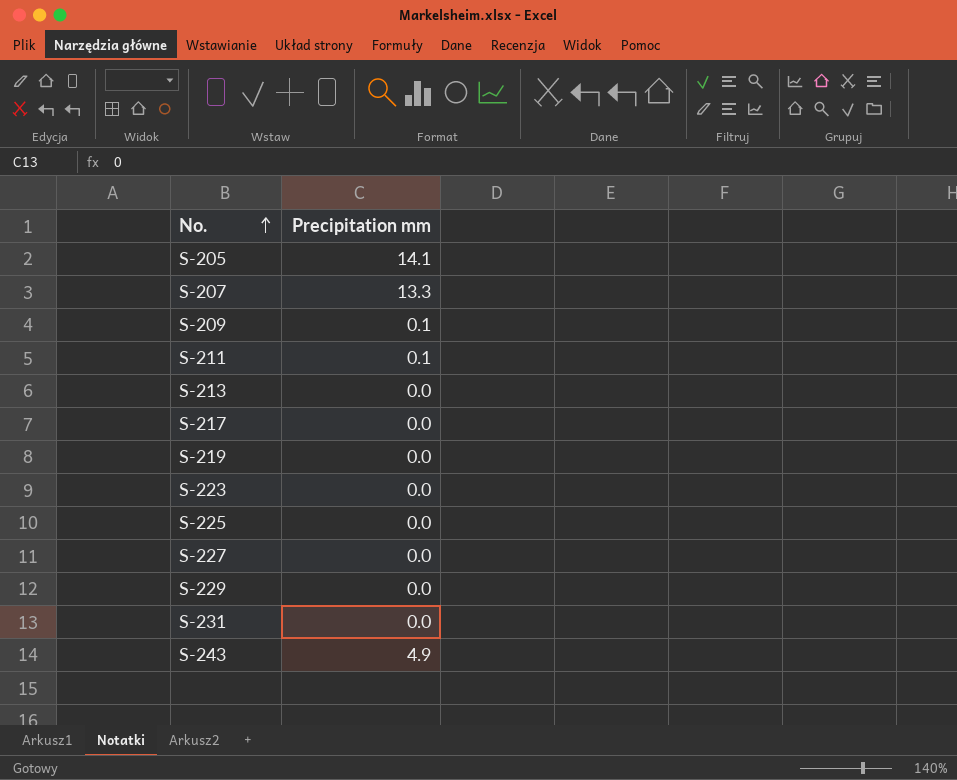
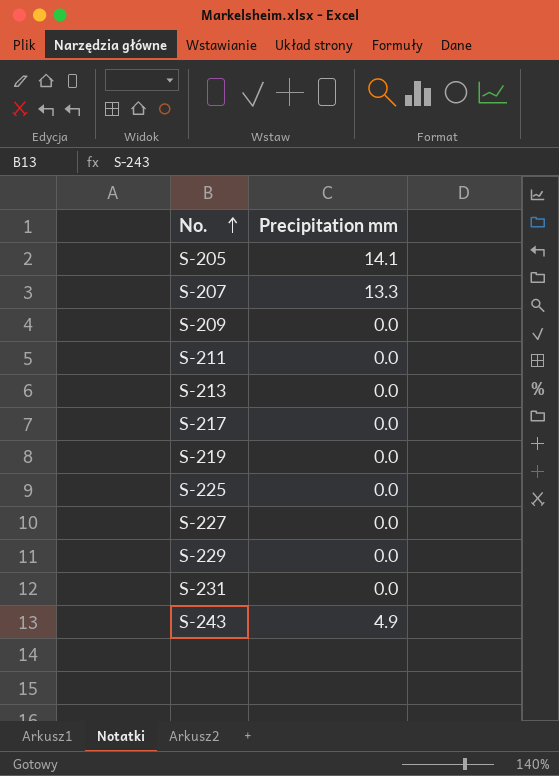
row S-223: 0.0 -> none
S-209 | Precipitation mm: 0.1 -> 0.0
S-211 | Precipitation mm: 0.1 -> 0.0

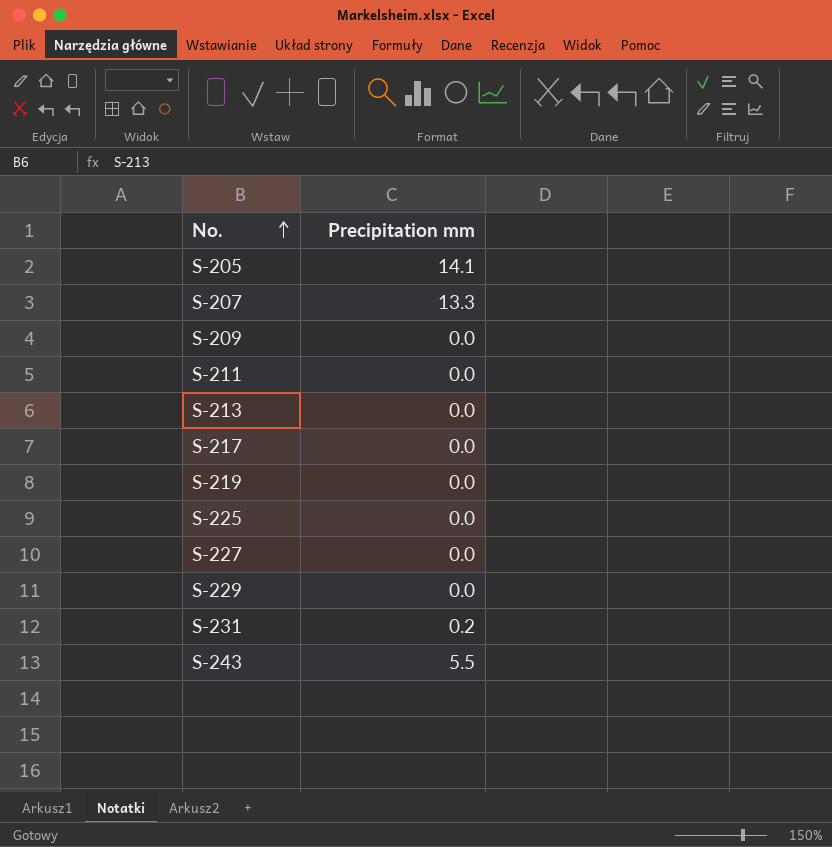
S-231 | Precipitation mm: 0.0 -> 0.2
S-243 | Precipitation mm: 4.9 -> 5.5

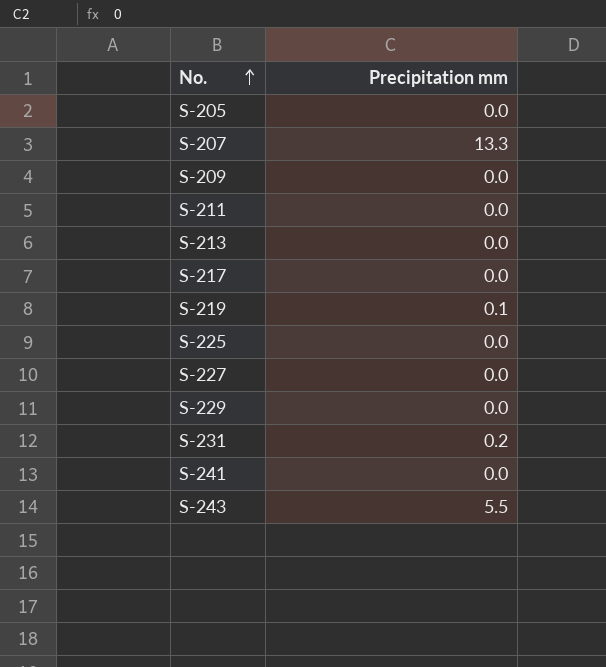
S-205 | Precipitation mm: 14.1 -> 0.0
S-219 | Precipitation mm: 0.0 -> 0.1
row S-241: none -> 0.0

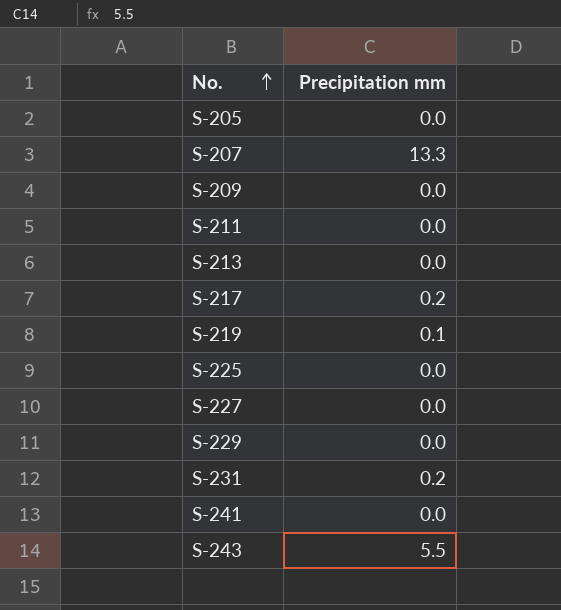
S-217 | Precipitation mm: 0.0 -> 0.2

